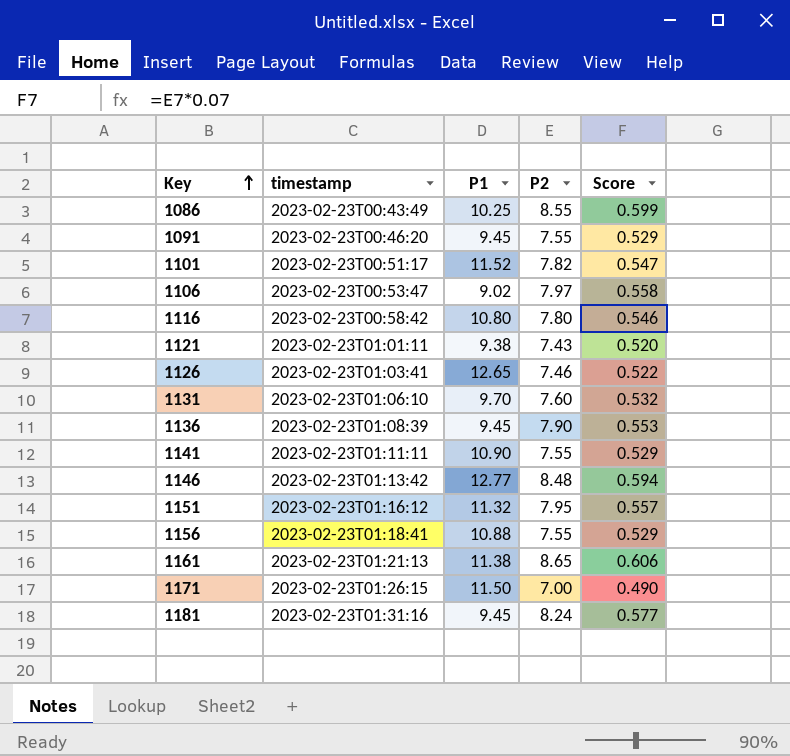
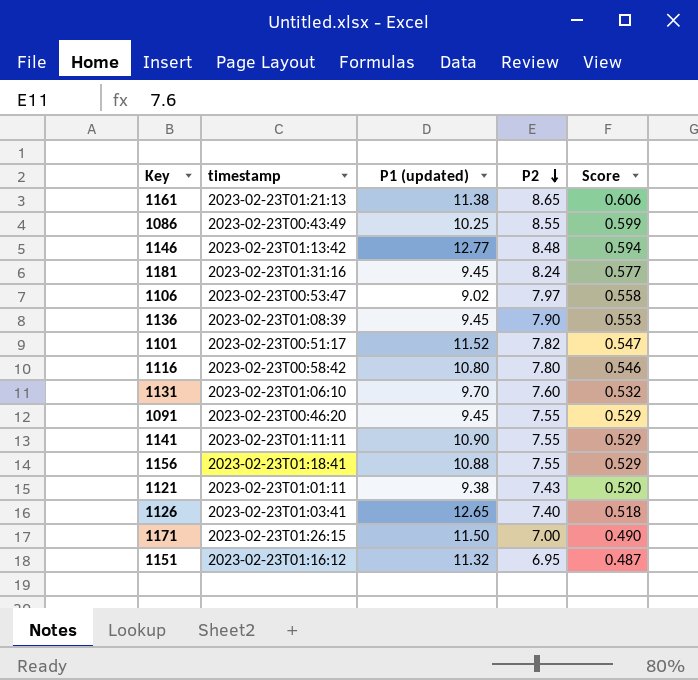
row order: Key ascending -> P2 descending
column name: P1 -> P1 (updated)
1126 | P2: 7.46 -> 7.40
1126 | Score: 0.522 -> 0.518
1151 | P2: 7.95 -> 6.95
1151 | Score: 0.557 -> 0.487

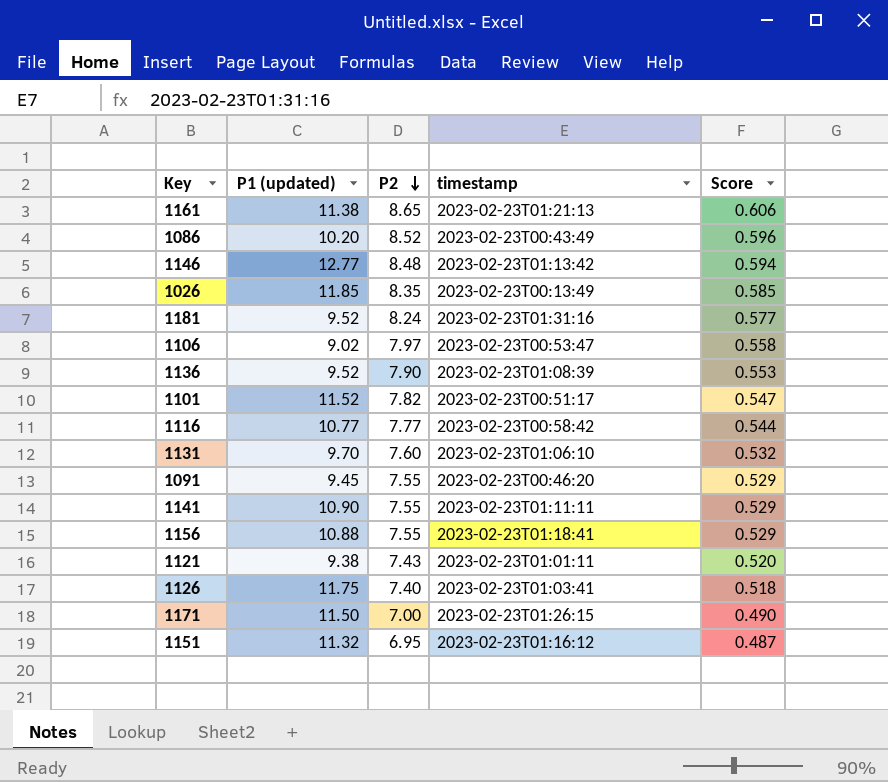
column timestamp | position: 2 -> 4
1086 | P1 (updated): 10.25 -> 10.20
1086 | P2: 8.55 -> 8.52
1086 | Score: 0.599 -> 0.596
row 1026: none -> 11.85 | 8.35 | 2023-02-23T00:13:49 | 0.585
1181 | P1 (updated): 9.45 -> 9.52
1136 | P1 (updated): 9.45 -> 9.52
1116 | P1 (updated): 10.80 -> 10.77
1116 | P2: 7.80 -> 7.77
1116 | Score: 0.546 -> 0.544
1126 | P1 (updated): 12.65 -> 11.75

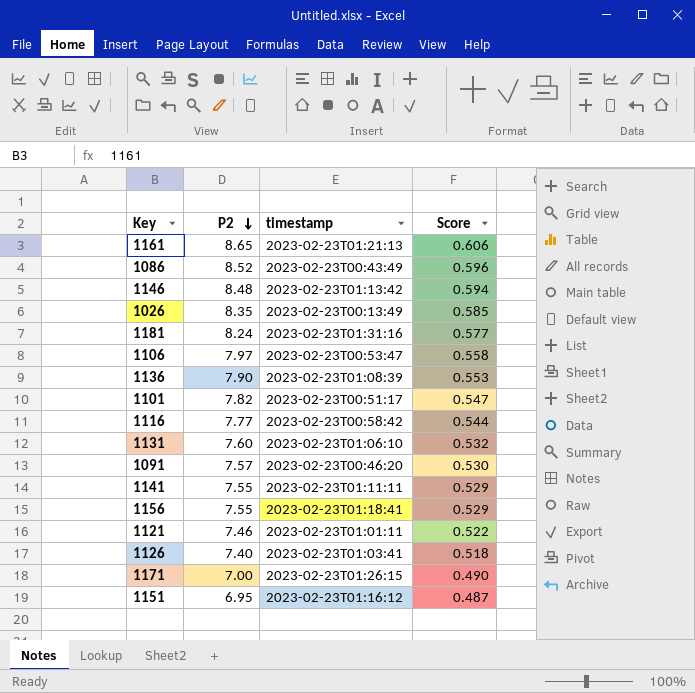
column P1 (updated) | position: 2 -> none
1091 | P2: 7.55 -> 7.57
1091 | Score: 0.529 -> 0.530
1121 | P2: 7.43 -> 7.46
1121 | Score: 0.520 -> 0.522

